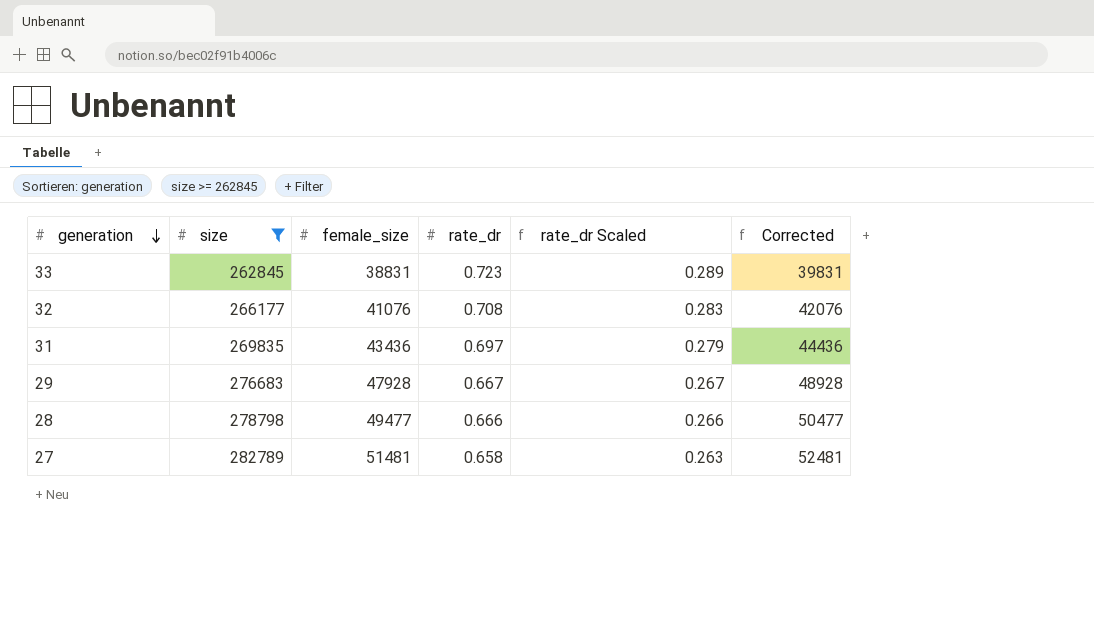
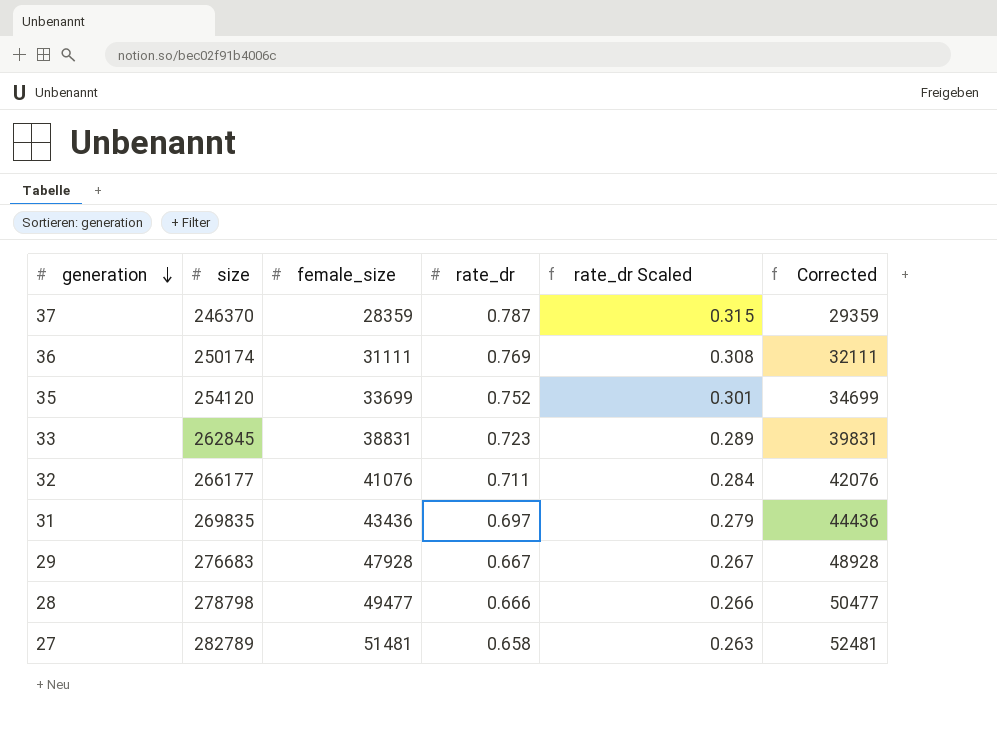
filter: size >= 262845 -> none
32 | rate_dr: 0.708 -> 0.711
32 | rate_dr Scaled: 0.283 -> 0.284

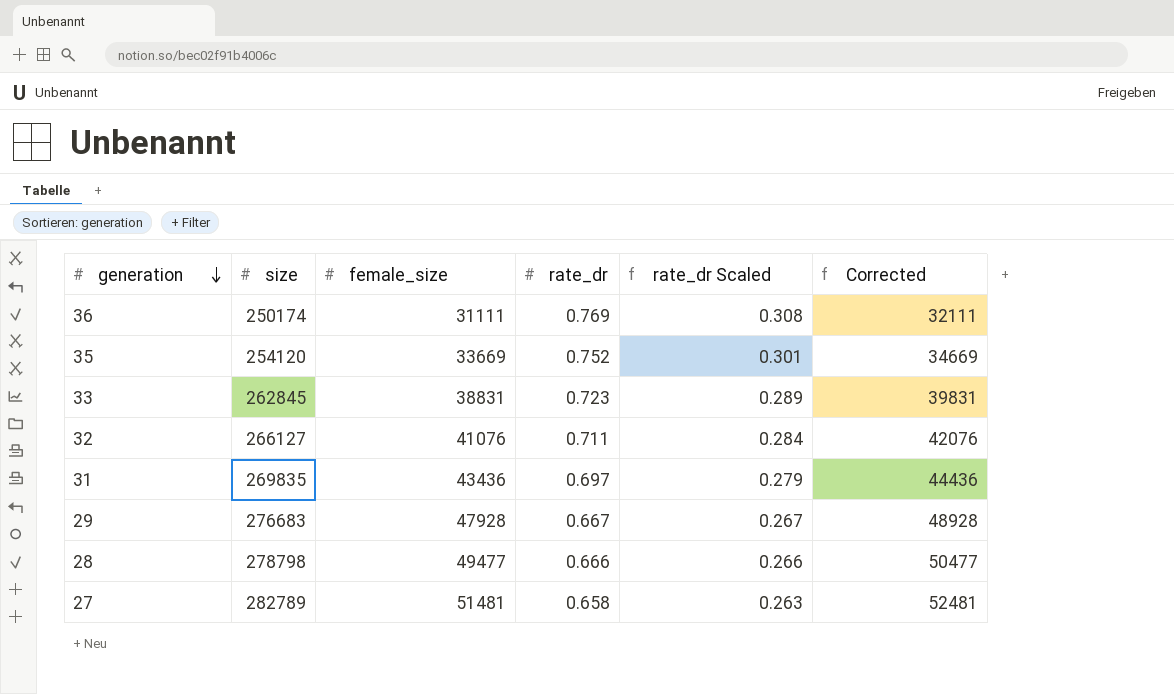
row 37: 246370 | 28359 | 0.787 | 0.315 | 29359 -> none
35 | female_size: 33699 -> 33669
35 | Corrected: 34699 -> 34669
32 | size: 266177 -> 266127

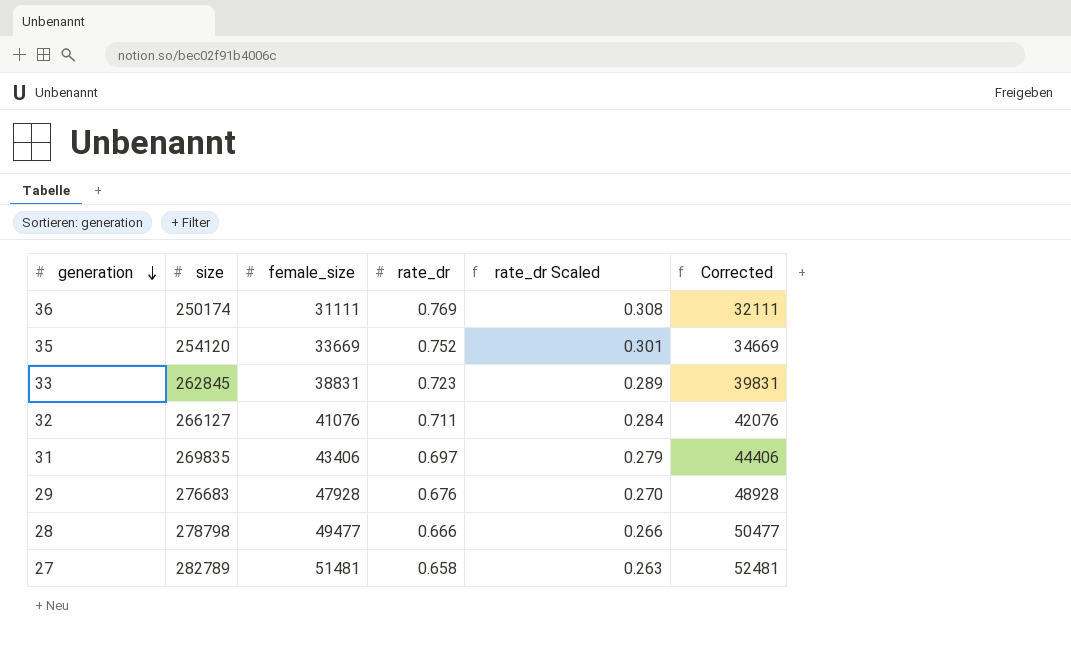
31 | female_size: 43436 -> 43406
31 | Corrected: 44436 -> 44406
29 | rate_dr: 0.667 -> 0.676
29 | rate_dr Scaled: 0.267 -> 0.270

